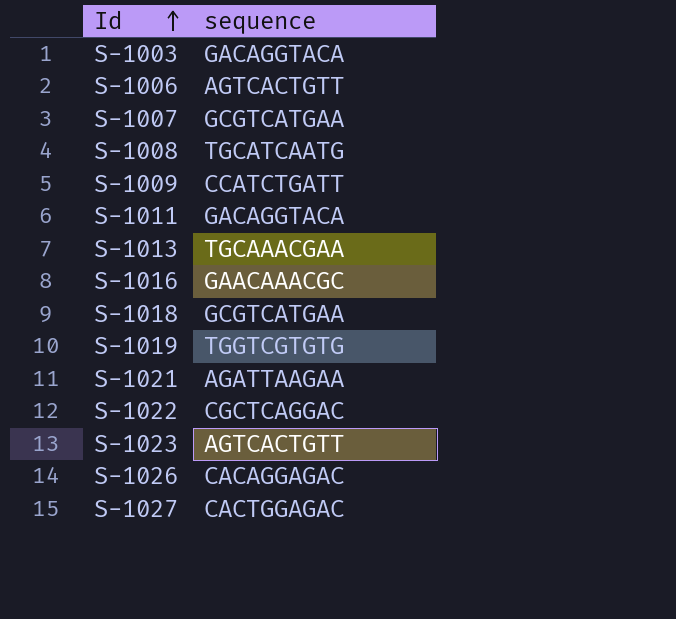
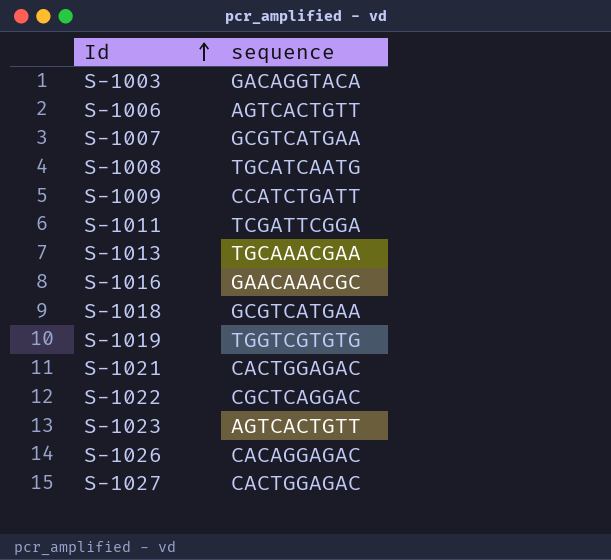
S-1011 | sequence: GACAGGTACA -> TCGATTCGGA
S-1021 | sequence: AGATTAAGAA -> CACTGGAGAC

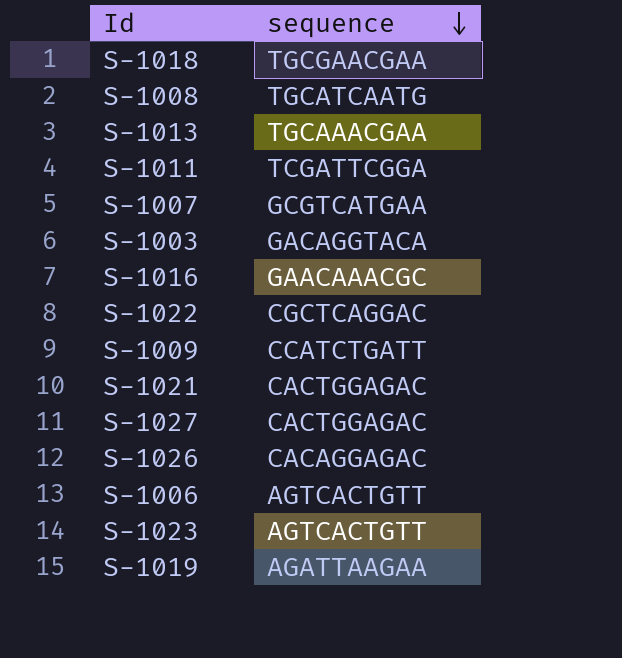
row order: Id ascending -> sequence descending
S-1018 | sequence: GCGTCATGAA -> TGCGAACGAA
S-1019 | sequence: TGGTCGTGTG -> AGATTAAGAA

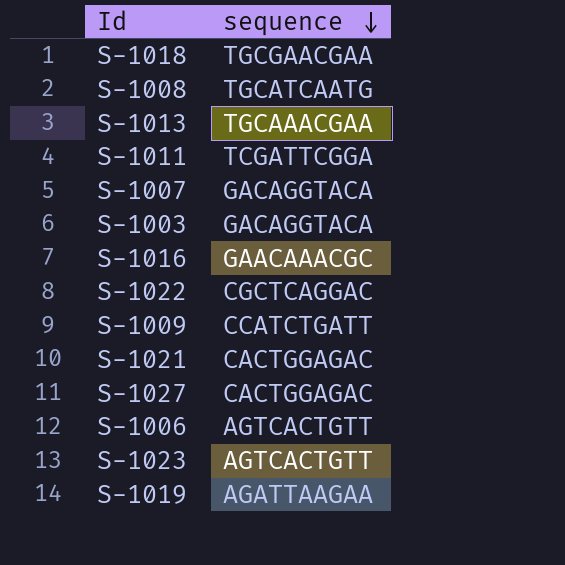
row S-1026: CACAGGAGAC -> none
S-1007 | sequence: GCGTCATGAA -> GACAGGTACA

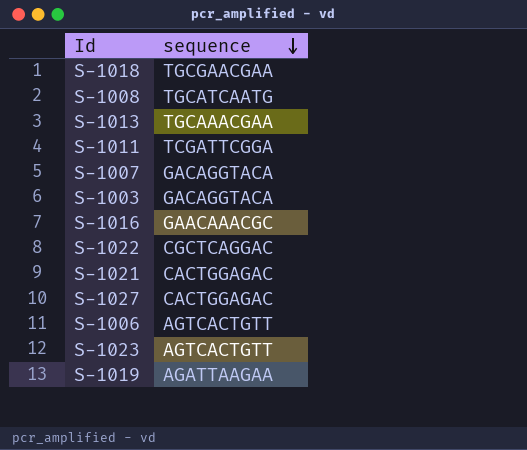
row S-1009: CCATCTGATT -> none

